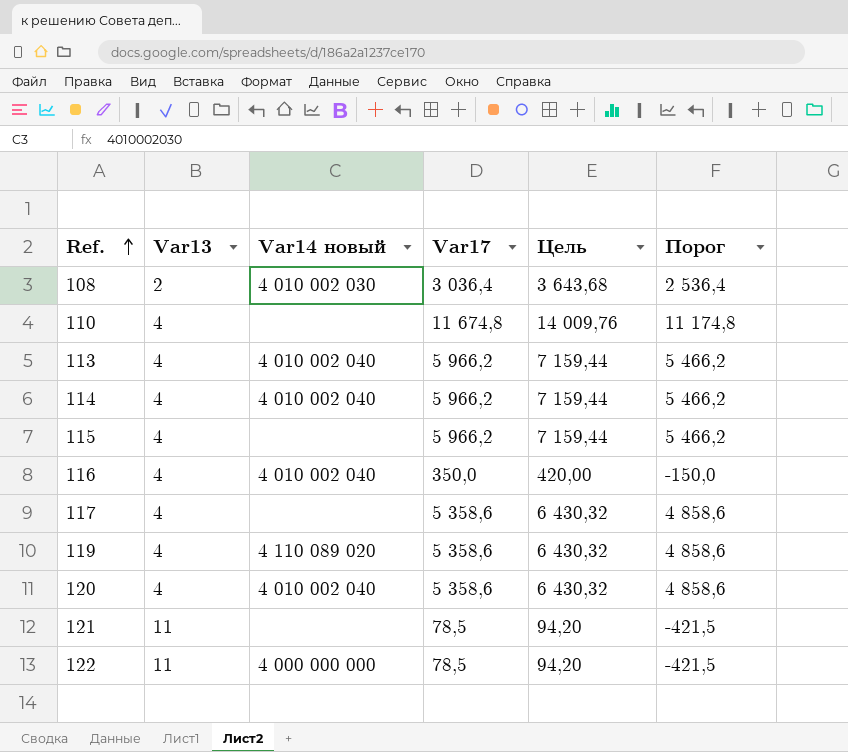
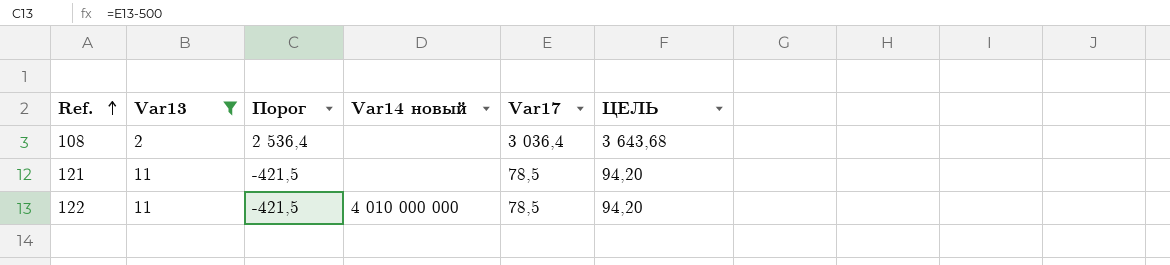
filter: none -> Var13 != 4
column Порог | position: 6 -> 3
column name: Цель -> ЦЕЛЬ
108 | Var14 новый: 4 010 002 030 -> none
122 | Var14 новый: 4 000 000 000 -> 4 010 000 000

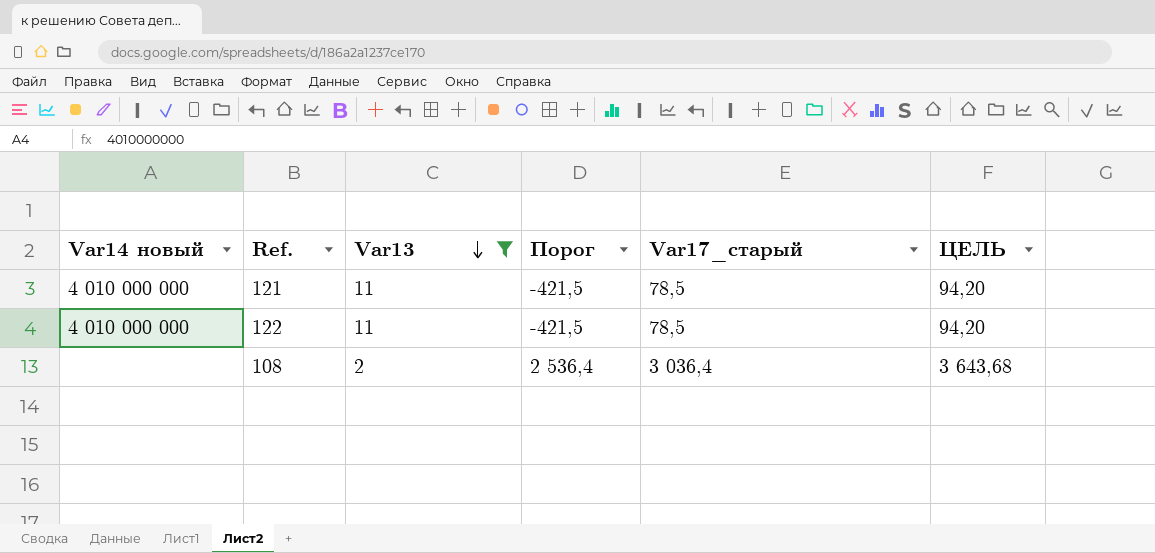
row order: Ref. ascending -> Var13 descending
column Var14 новый | position: 4 -> 1
column name: Var17 -> Var17_старый
121 | Var14 новый: none -> 4 010 000 000

